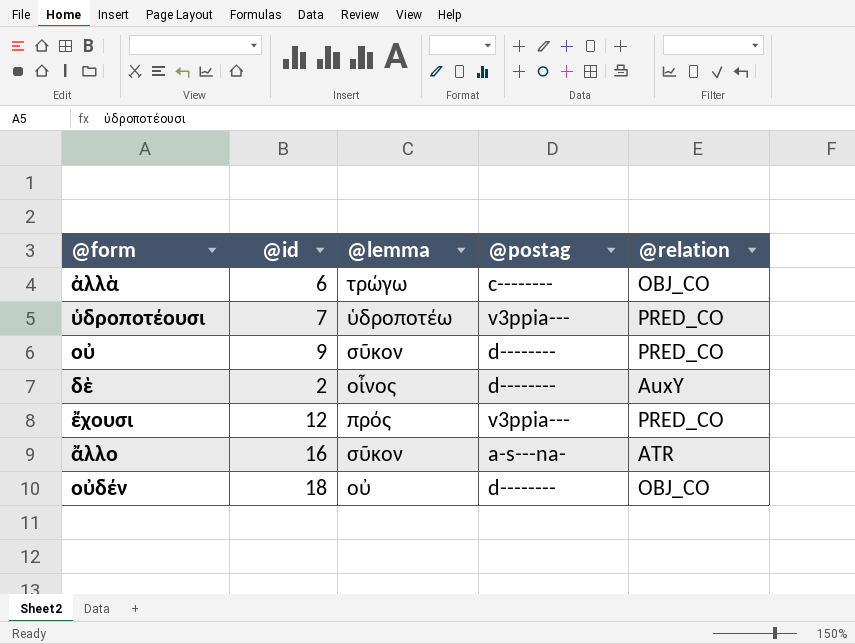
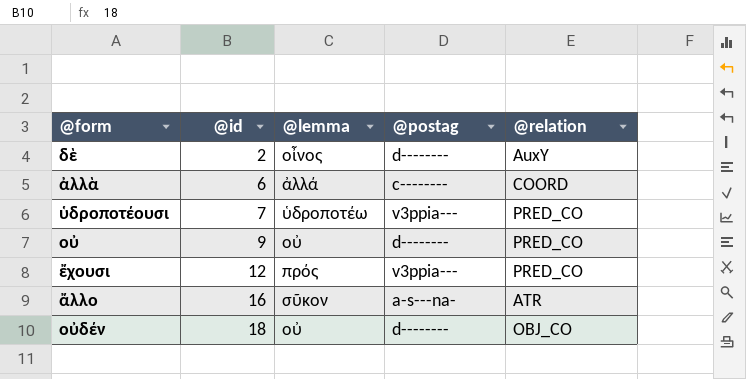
row order: none -> @id ascending
ἀλλὰ | @lemma: τρώγω -> ἀλλά
ἀλλὰ | @relation: OBJ_CO -> COORD
οὐ | @lemma: σῦκον -> οὐ

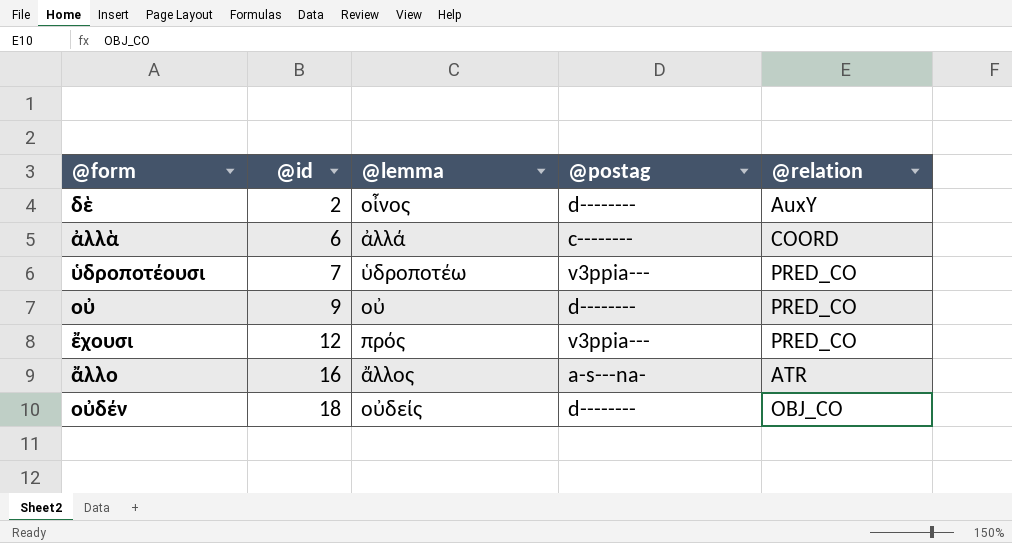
ἄλλο | @lemma: σῦκον -> ἄλλος
οὐδέν | @lemma: οὐ -> οὐδείς

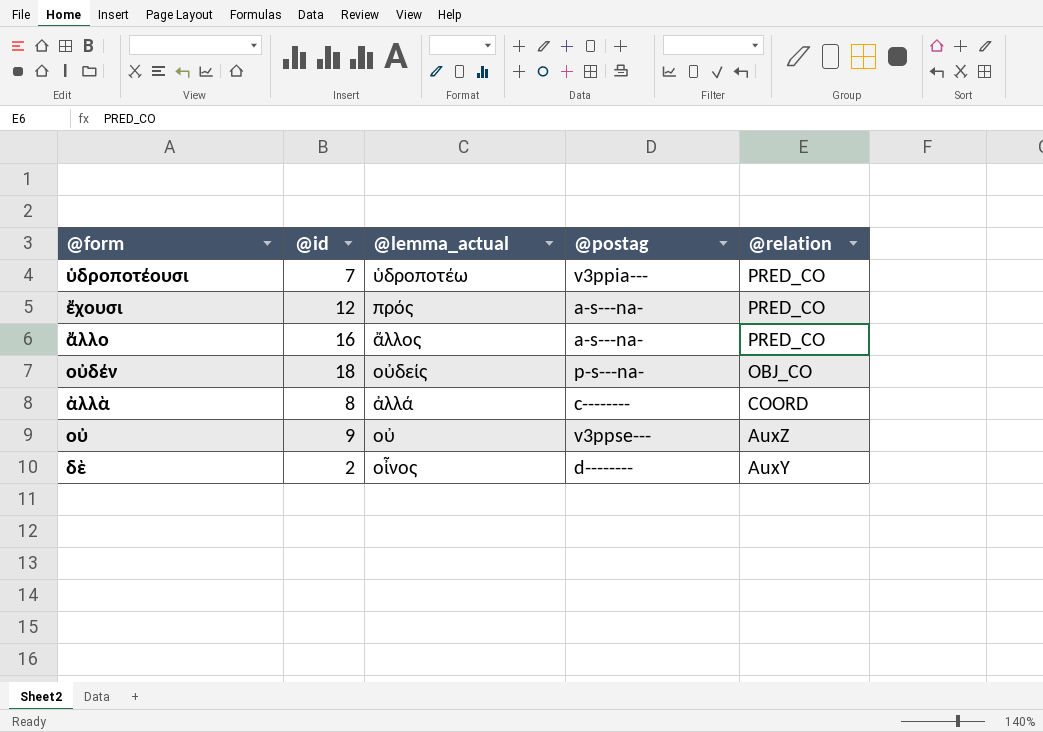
row order: @id ascending -> @relation descending
column name: @lemma -> @lemma_actual
ἔχουσι | @postag: v3ppia--- -> a-s---na-
ἄλλο | @relation: ATR -> PRED_CO
οὐδέν | @postag: d-------- -> p-s---na-
ἀλλὰ | @id: 6 -> 8
οὐ | @postag: d-------- -> v3ppse---
οὐ | @relation: PRED_CO -> AuxZ

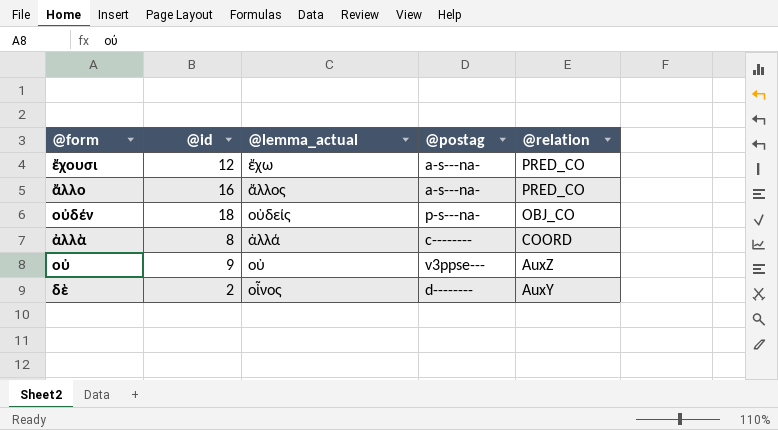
row ὑδροποτέουσι: 7 | ὑδροποτέω | v3ppia--- | PRED_CO -> none
ἔχουσι | @lemma_actual: πρός -> ἔχω

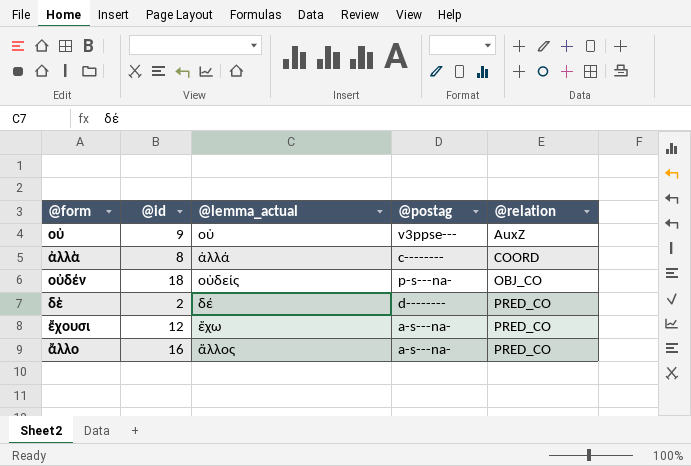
row order: @relation descending -> @relation ascending
δὲ | @lemma_actual: οἶνος -> δέ
δὲ | @relation: AuxY -> PRED_CO

